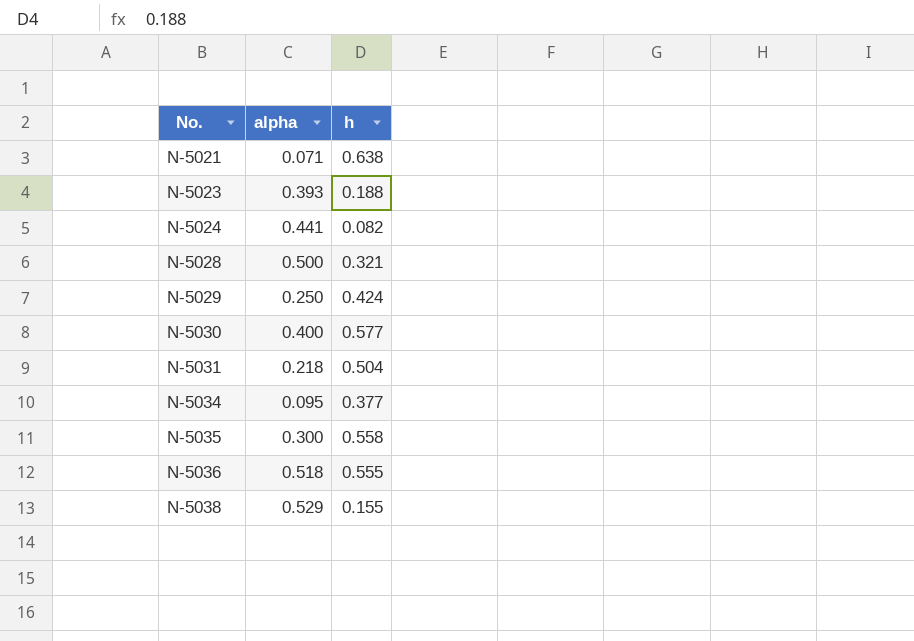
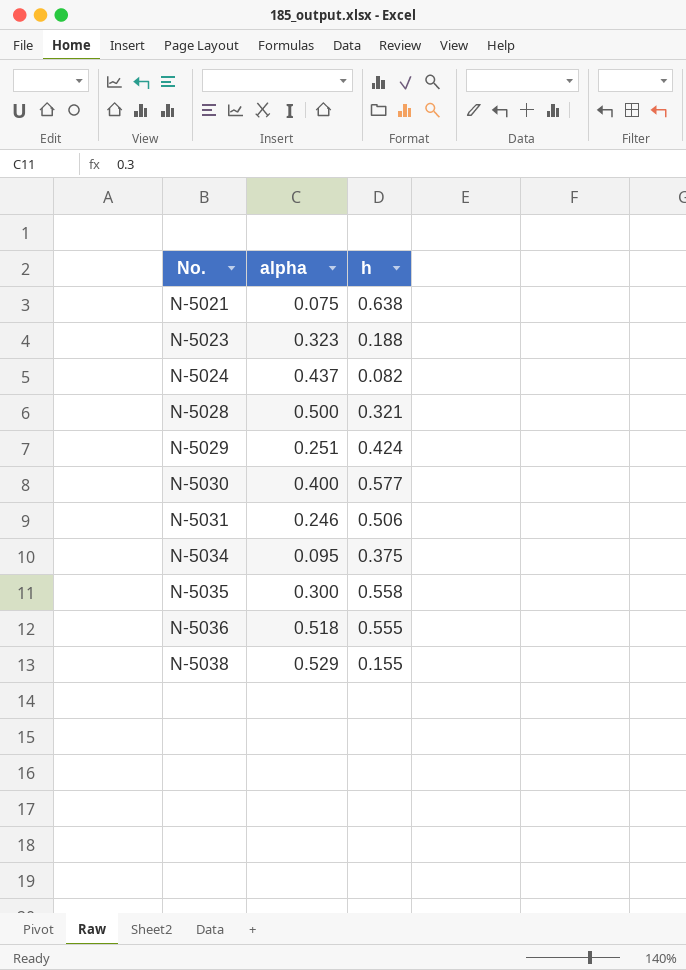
N-5021 | alpha: 0.071 -> 0.075
N-5023 | alpha: 0.393 -> 0.323
N-5024 | alpha: 0.441 -> 0.437
N-5029 | alpha: 0.250 -> 0.251
N-5031 | alpha: 0.218 -> 0.246
N-5031 | h: 0.504 -> 0.506
N-5034 | h: 0.377 -> 0.375

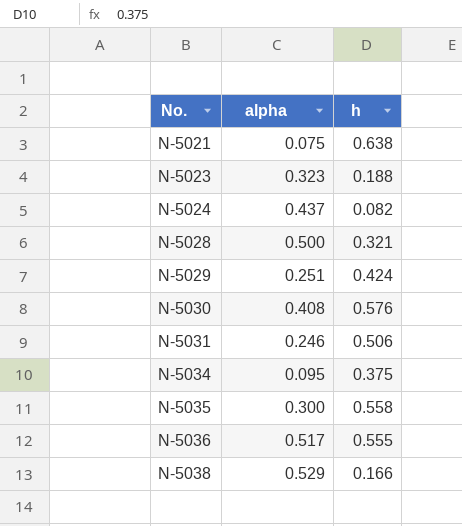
N-5030 | alpha: 0.400 -> 0.408
N-5030 | h: 0.577 -> 0.576
N-5036 | alpha: 0.518 -> 0.517
N-5038 | h: 0.155 -> 0.166

